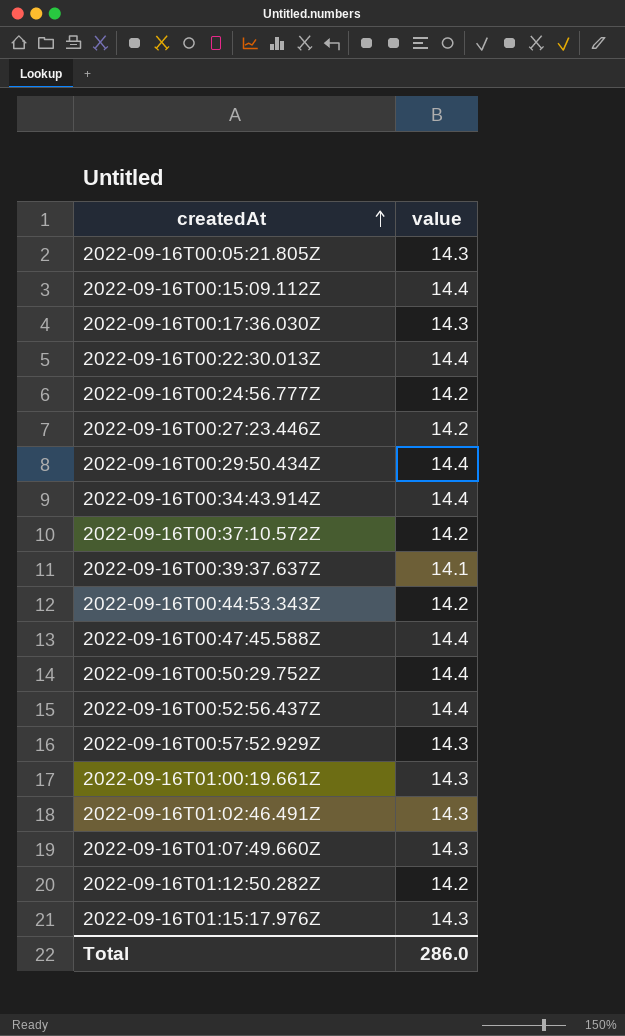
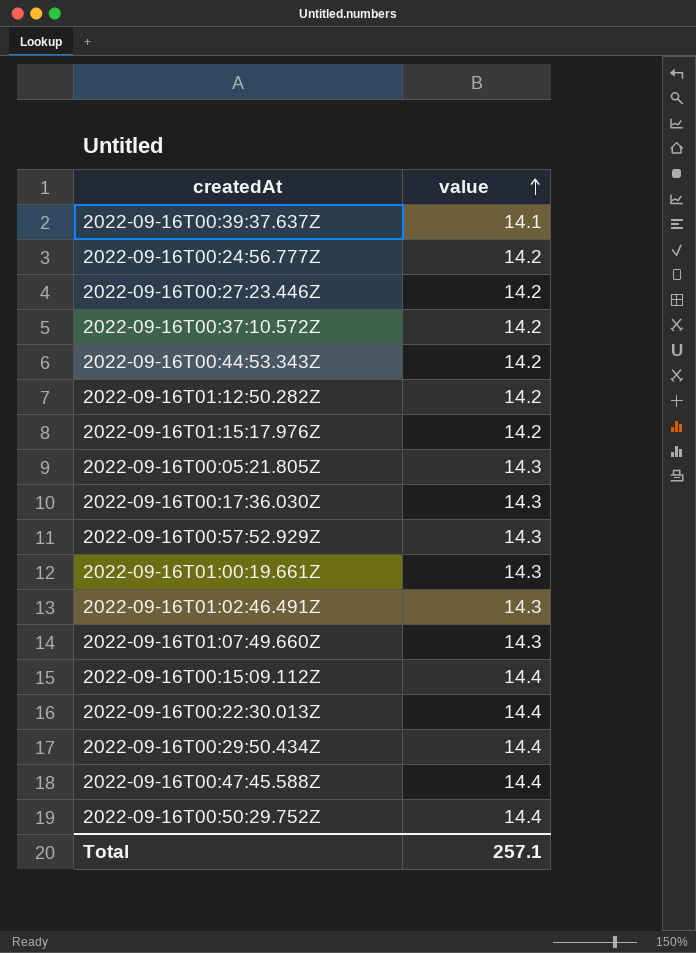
row order: createdAt ascending -> value ascending
row 2022-09-16T00:34:43.914Z: 14.4 -> none
row 2022-09-16T00:52:56.437Z: 14.4 -> none
2022-09-16T01:15:17.976Z | value: 14.3 -> 14.2
Total | value: 286.0 -> 257.1

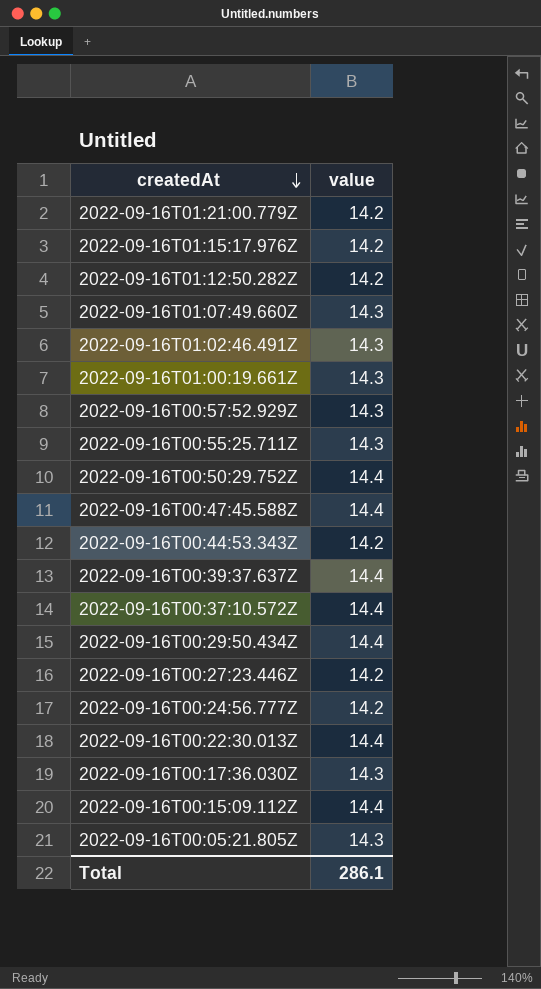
row order: value ascending -> createdAt descending
row 2022-09-16T01:21:00.779Z: none -> 14.2
row 2022-09-16T00:55:25.711Z: none -> 14.3
2022-09-16T00:39:37.637Z | value: 14.1 -> 14.4
2022-09-16T00:37:10.572Z | value: 14.2 -> 14.4
Total | value: 257.1 -> 286.1

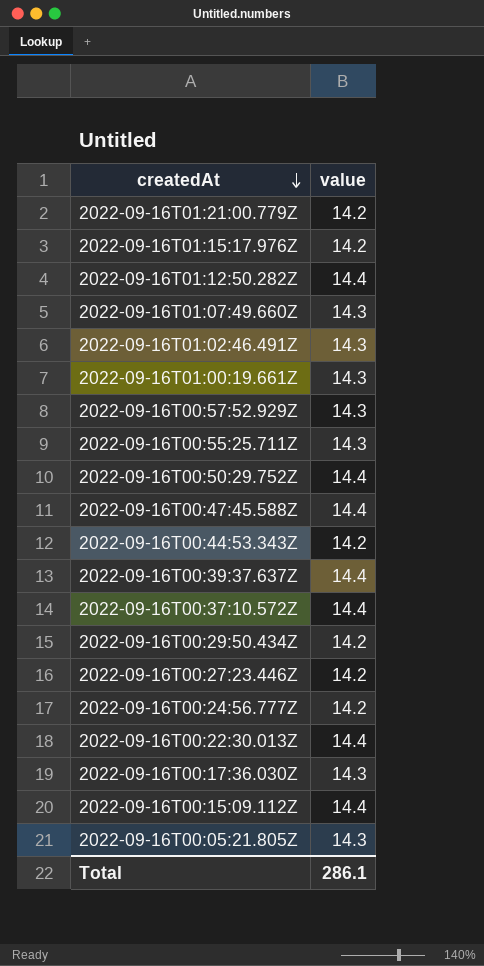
2022-09-16T01:12:50.282Z | value: 14.2 -> 14.4
2022-09-16T00:29:50.434Z | value: 14.4 -> 14.2

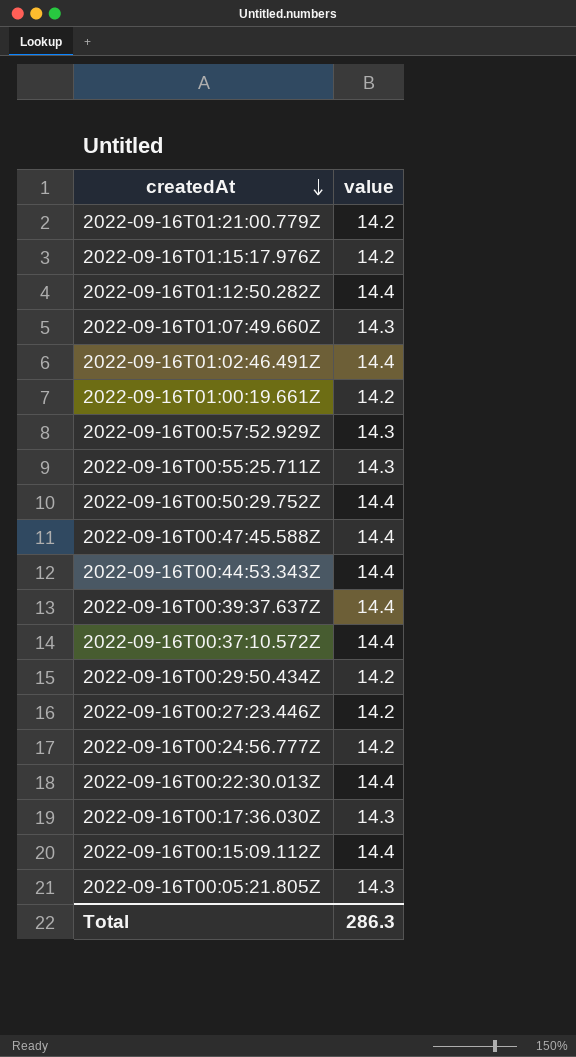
2022-09-16T01:02:46.491Z | value: 14.3 -> 14.4
2022-09-16T01:00:19.661Z | value: 14.3 -> 14.2
2022-09-16T00:44:53.343Z | value: 14.2 -> 14.4
Total | value: 286.1 -> 286.3

